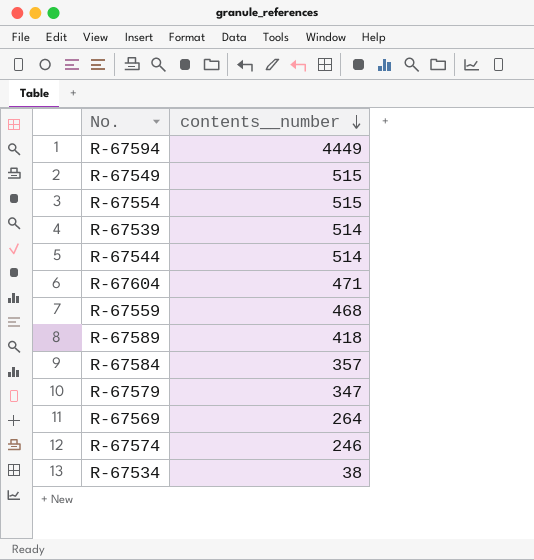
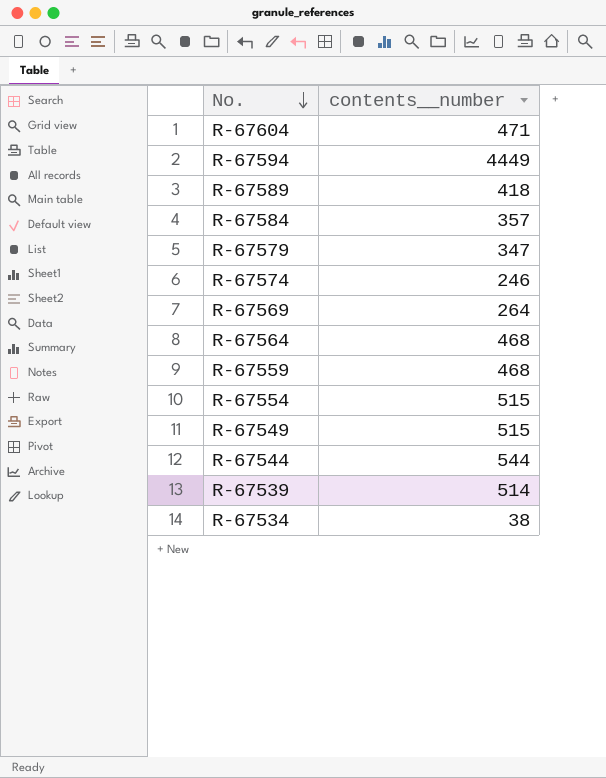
row order: contents__number descending -> No. descending
row R-67564: none -> 468
R-67544 | contents__number: 514 -> 544

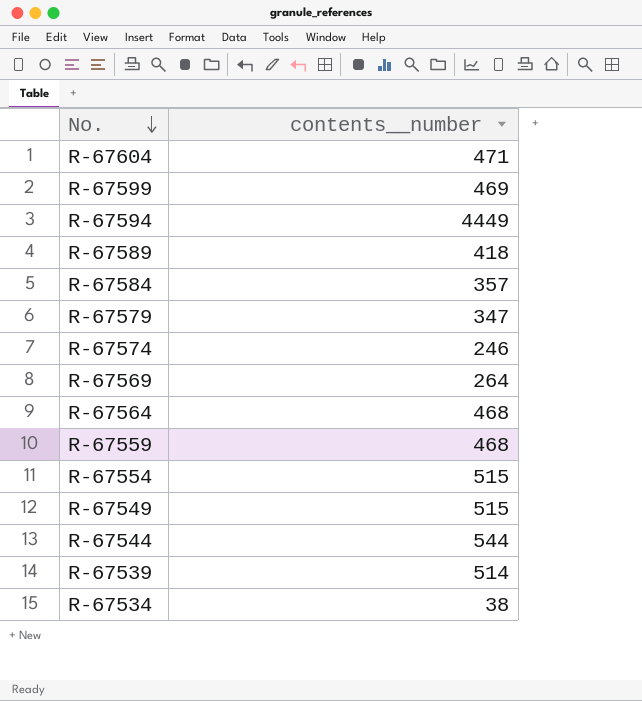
row R-67599: none -> 469

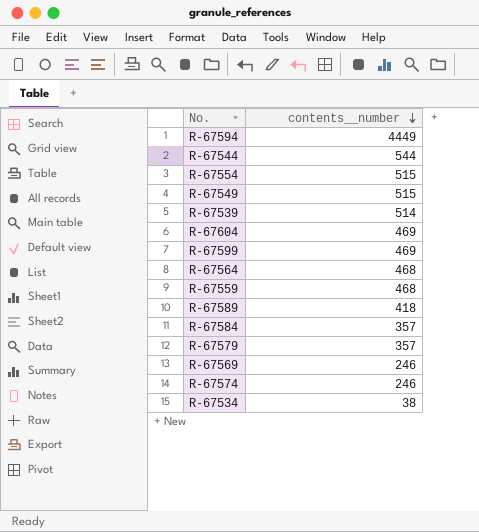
row order: No. descending -> contents__number descending
R-67604 | contents__number: 471 -> 469
R-67579 | contents__number: 347 -> 357
R-67569 | contents__number: 264 -> 246

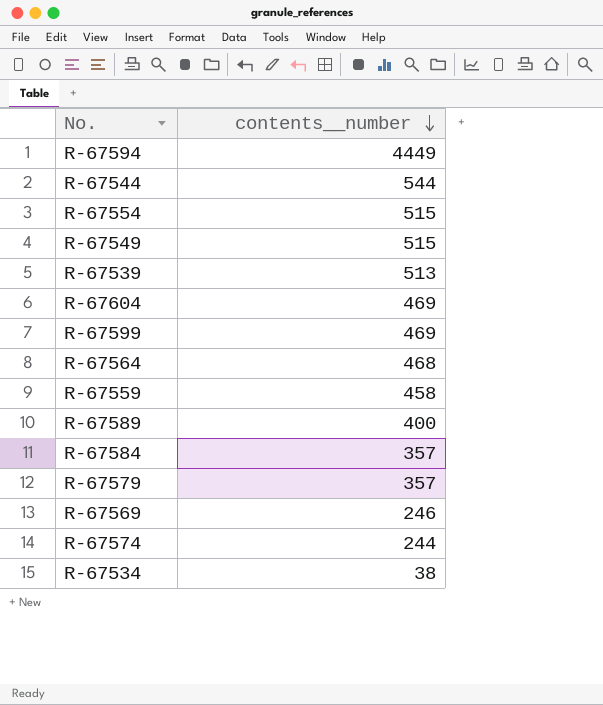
R-67539 | contents__number: 514 -> 513
R-67559 | contents__number: 468 -> 458
R-67589 | contents__number: 418 -> 400
R-67574 | contents__number: 246 -> 244

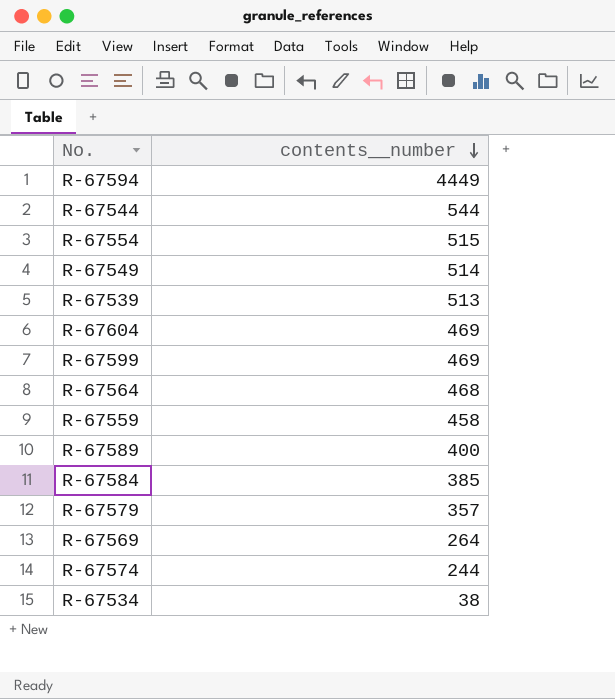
R-67549 | contents__number: 515 -> 514
R-67584 | contents__number: 357 -> 385
R-67569 | contents__number: 246 -> 264

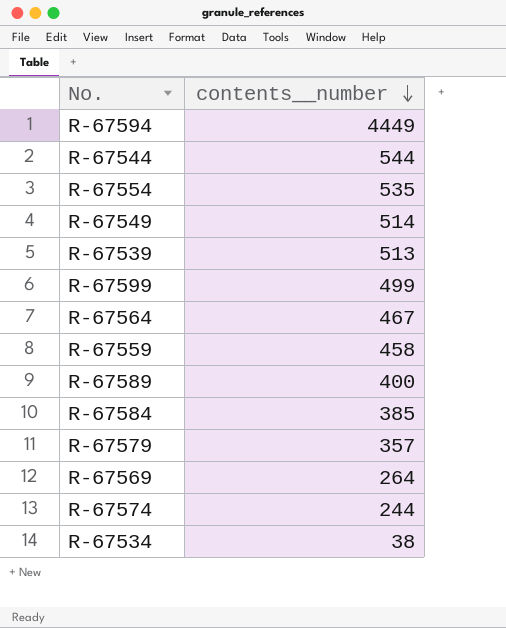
row R-67604: 469 -> none
R-67554 | contents__number: 515 -> 535
R-67599 | contents__number: 469 -> 499
R-67564 | contents__number: 468 -> 467

